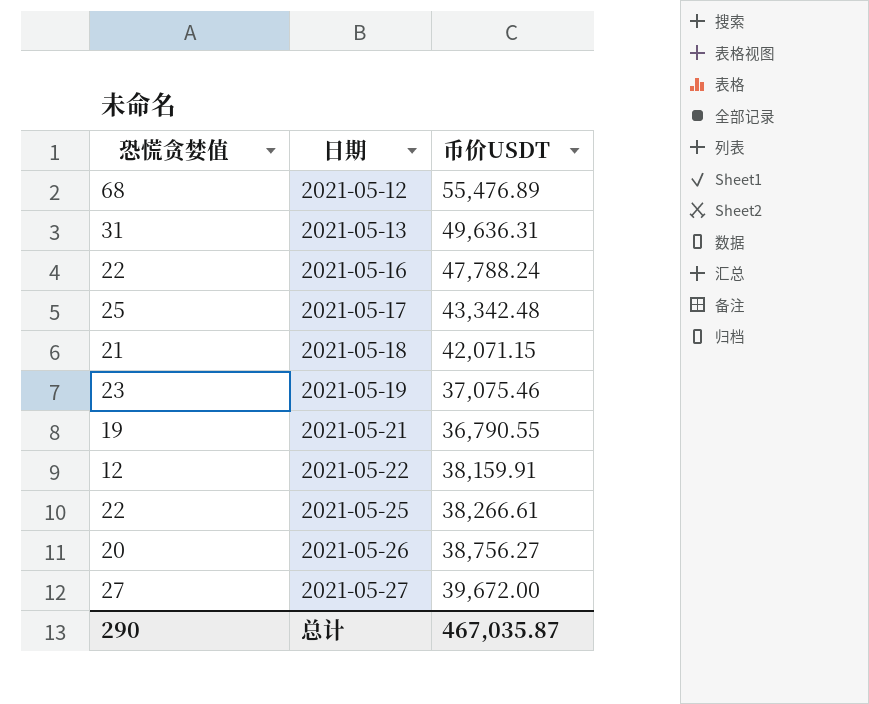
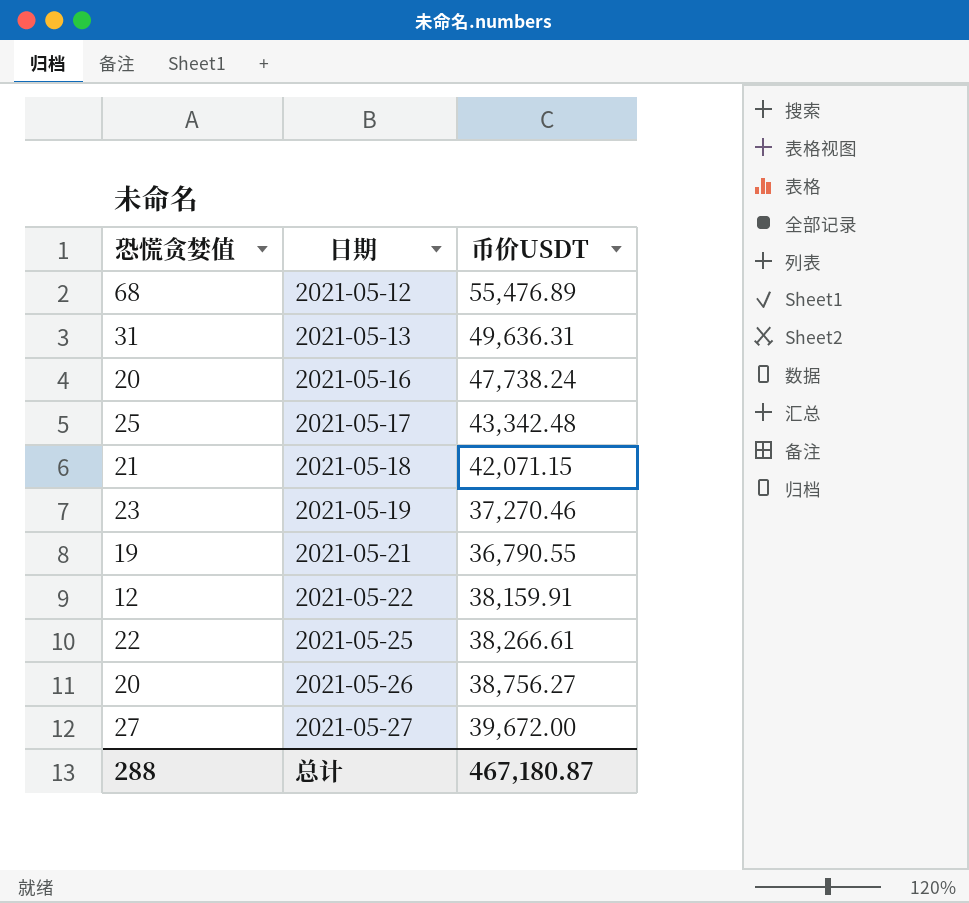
2021-05-16 | 恐慌贪婪值: 22 -> 20
2021-05-16 | 币价USDT: 47,788.24 -> 47,738.24
2021-05-19 | 币价USDT: 37,075.46 -> 37,270.46
总计 | 恐慌贪婪值: 290 -> 288
总计 | 币价USDT: 467,035.87 -> 467,180.87

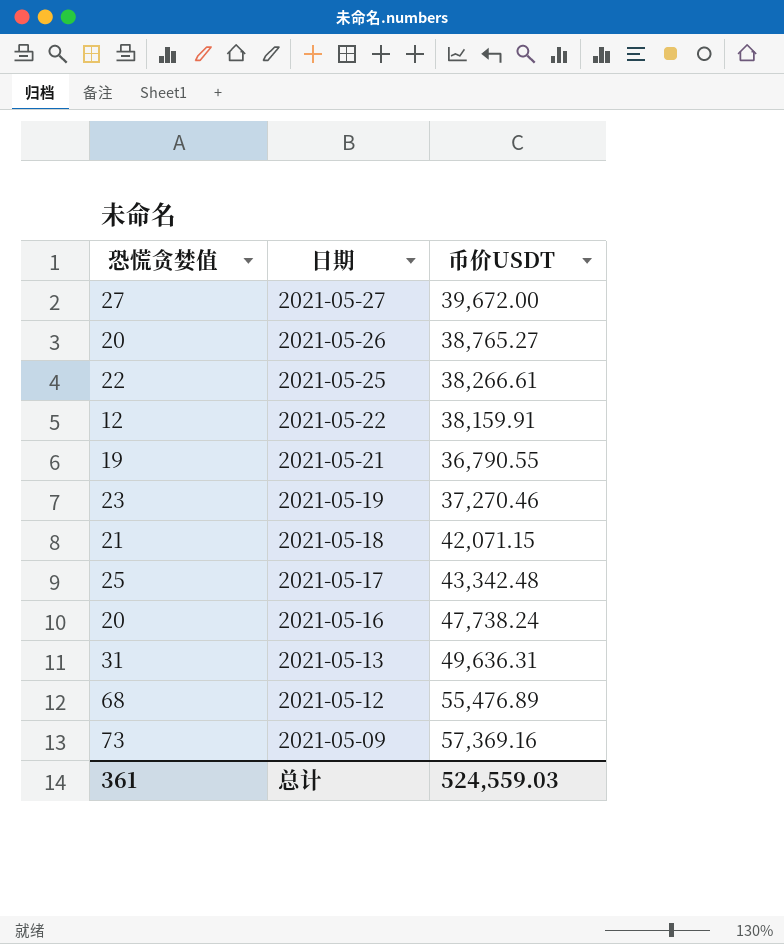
row order: 日期 ascending -> 日期 descending
2021-05-26 | 币价USDT: 38,756.27 -> 38,765.27
row 2021-05-09: none -> 73 | 57,369.16
总计 | 恐慌贪婪值: 288 -> 361
总计 | 币价USDT: 467,180.87 -> 524,559.03

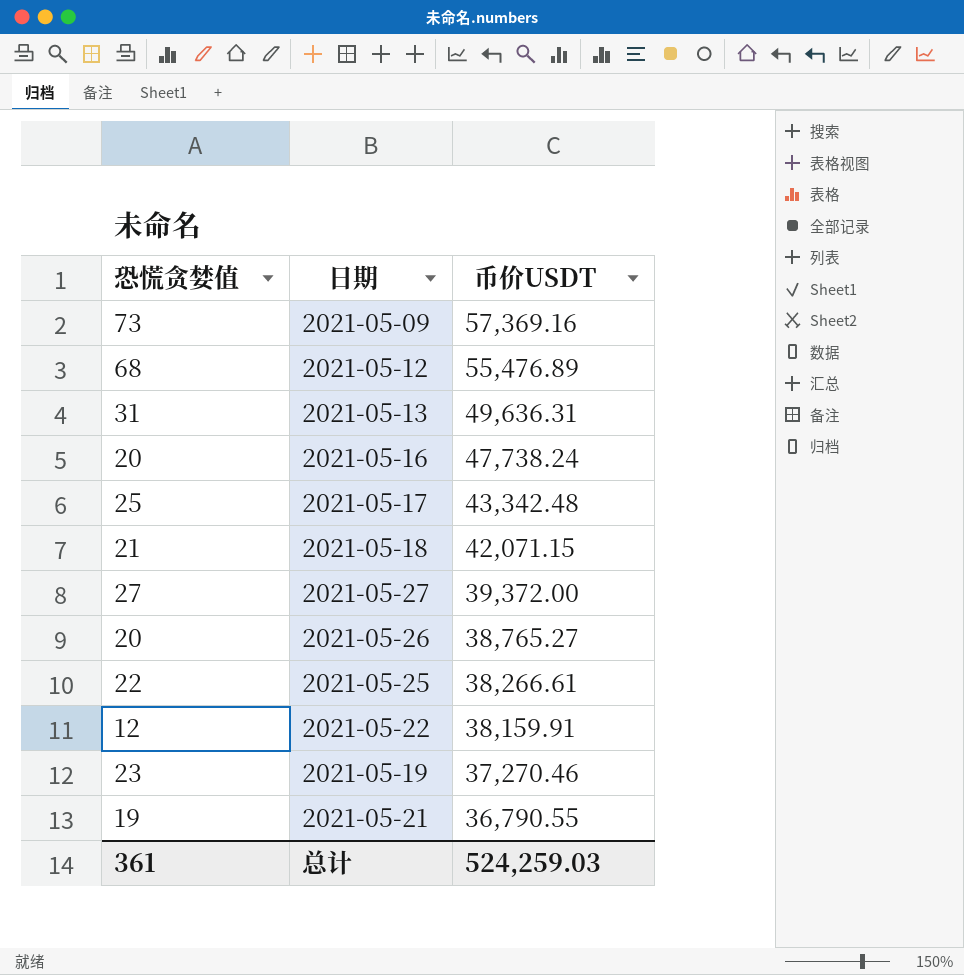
row order: 日期 descending -> 币价USDT descending
2021-05-27 | 币价USDT: 39,672.00 -> 39,372.00
总计 | 币价USDT: 524,559.03 -> 524,259.03

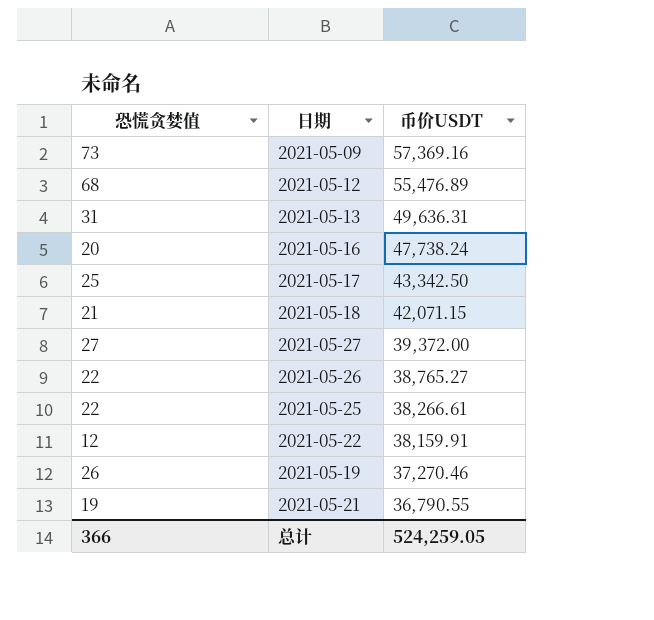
2021-05-17 | 币价USDT: 43,342.48 -> 43,342.50
2021-05-26 | 恐慌贪婪值: 20 -> 22
2021-05-19 | 恐慌贪婪值: 23 -> 26
总计 | 恐慌贪婪值: 361 -> 366
总计 | 币价USDT: 524,259.03 -> 524,259.05

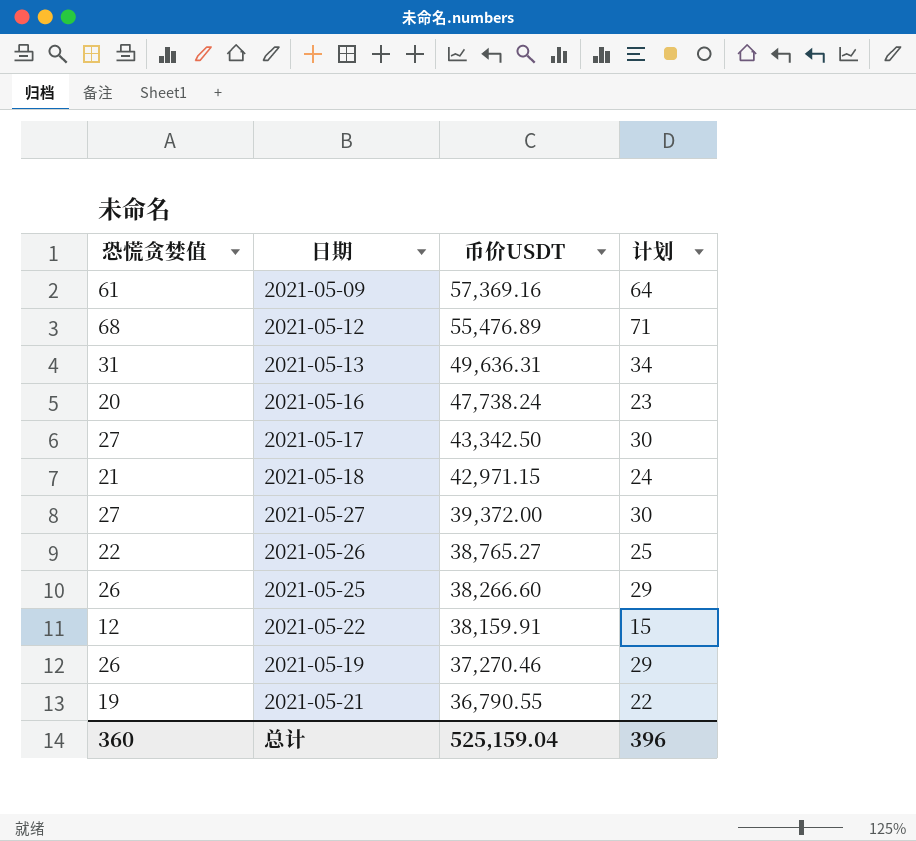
column 计划 | formula: none -> [恐慌贪婪值] + 3
2021-05-09 | 恐慌贪婪值: 73 -> 61
2021-05-17 | 恐慌贪婪值: 25 -> 27
2021-05-18 | 币价USDT: 42,071.15 -> 42,971.15
2021-05-25 | 恐慌贪婪值: 22 -> 26
2021-05-25 | 币价USDT: 38,266.61 -> 38,266.60
总计 | 恐慌贪婪值: 366 -> 360
总计 | 币价USDT: 524,259.05 -> 525,159.04

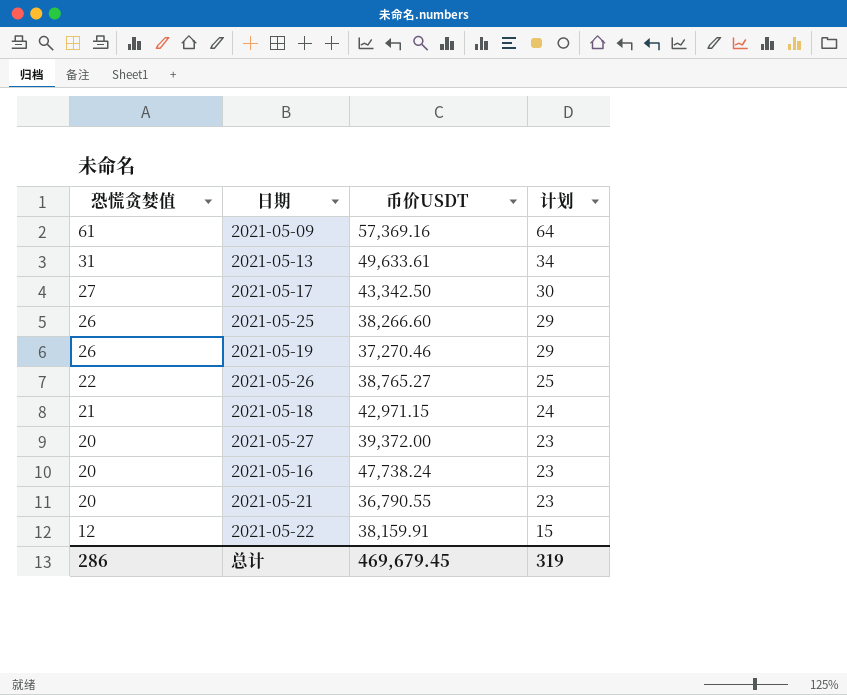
row order: 币价USDT descending -> 恐慌贪婪值 descending
row 2021-05-12: 68 | 55,476.89 | 71 -> none
2021-05-13 | 币价USDT: 49,636.31 -> 49,633.61
2021-05-27 | 恐慌贪婪值: 27 -> 20
2021-05-27 | 计划: 30 -> 23
2021-05-21 | 恐慌贪婪值: 19 -> 20
2021-05-21 | 计划: 22 -> 23
总计 | 恐慌贪婪值: 360 -> 286
总计 | 币价USDT: 525,159.04 -> 469,679.45
总计 | 计划: 396 -> 319

